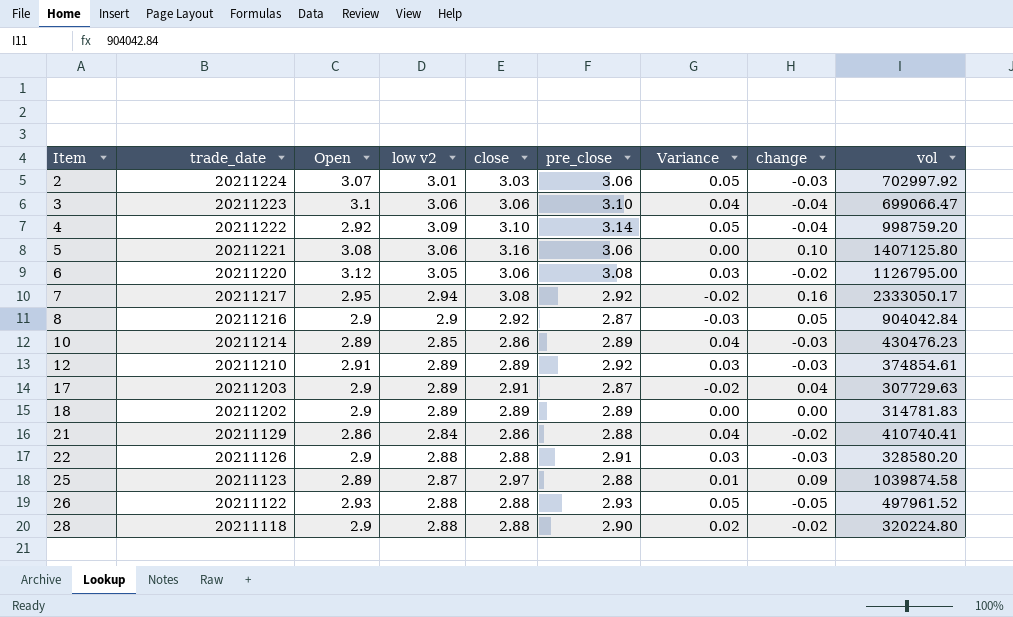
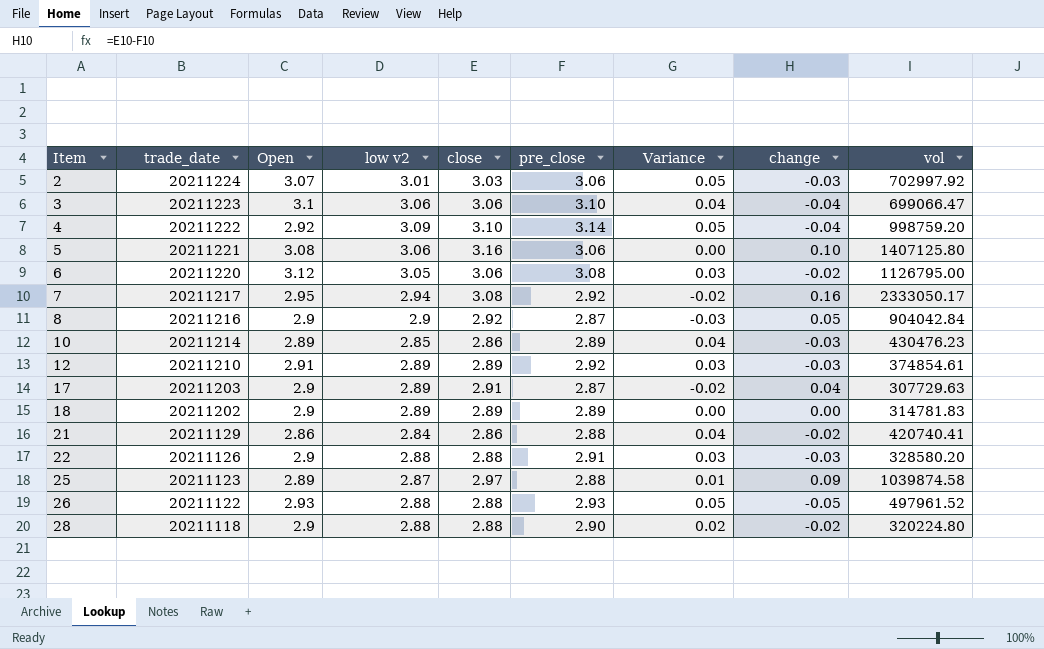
21 | vol: 410740.41 -> 420740.41

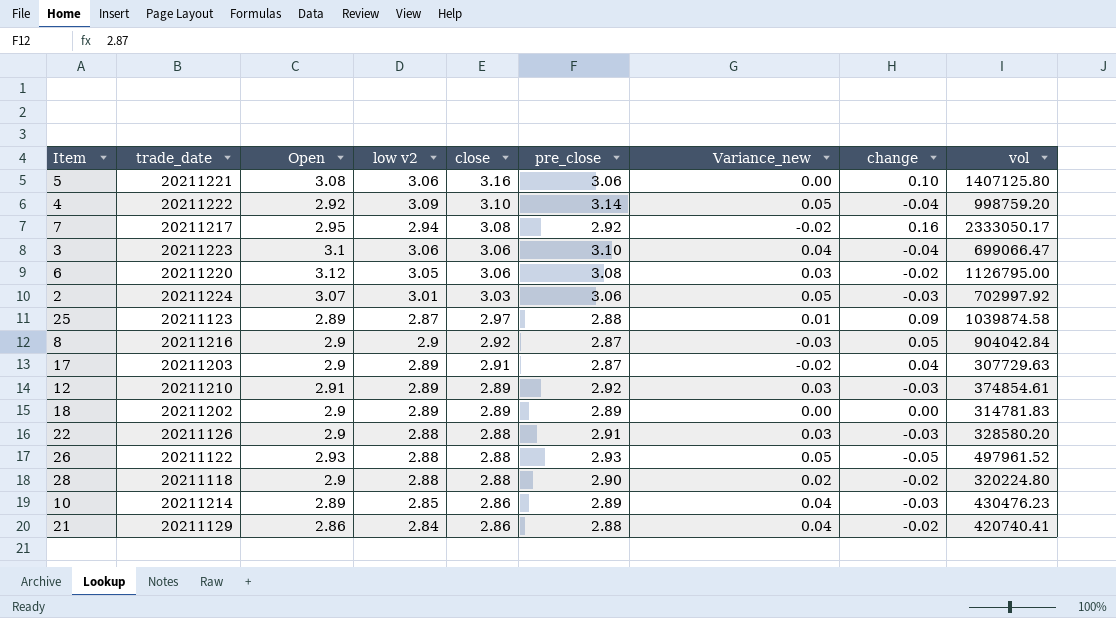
row order: Item ascending -> close descending
column name: Variance -> Variance_new

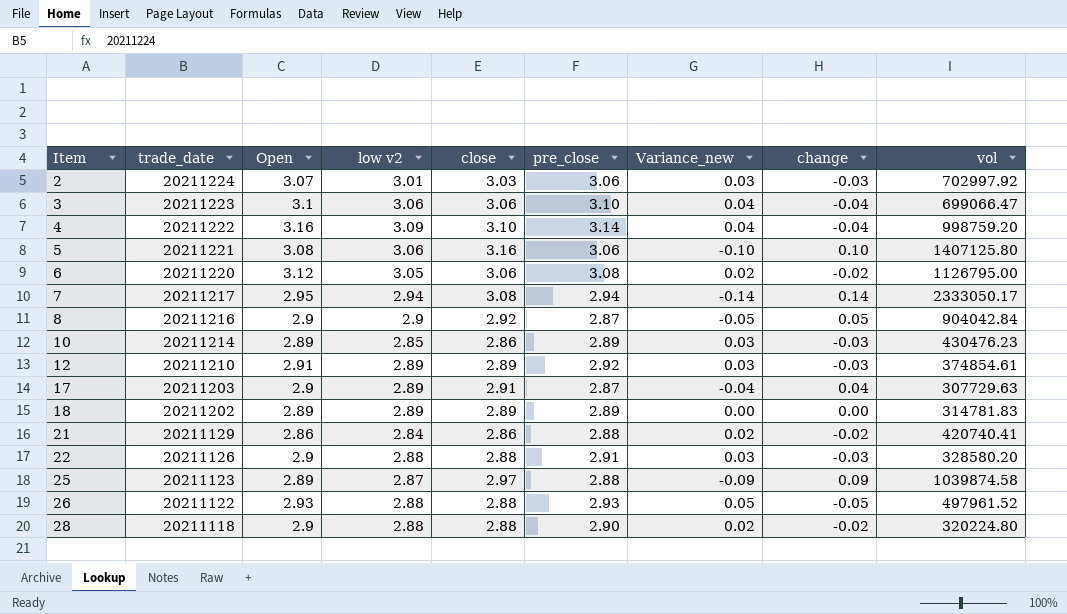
row order: close descending -> Item ascending
column Variance_new | formula: [pre_close] - [low v2] -> [pre_close] - [close]
4 | Open: 2.92 -> 3.16
7 | pre_close: 2.92 -> 2.94
7 | change: 0.16 -> 0.14
18 | Open: 2.9 -> 2.89

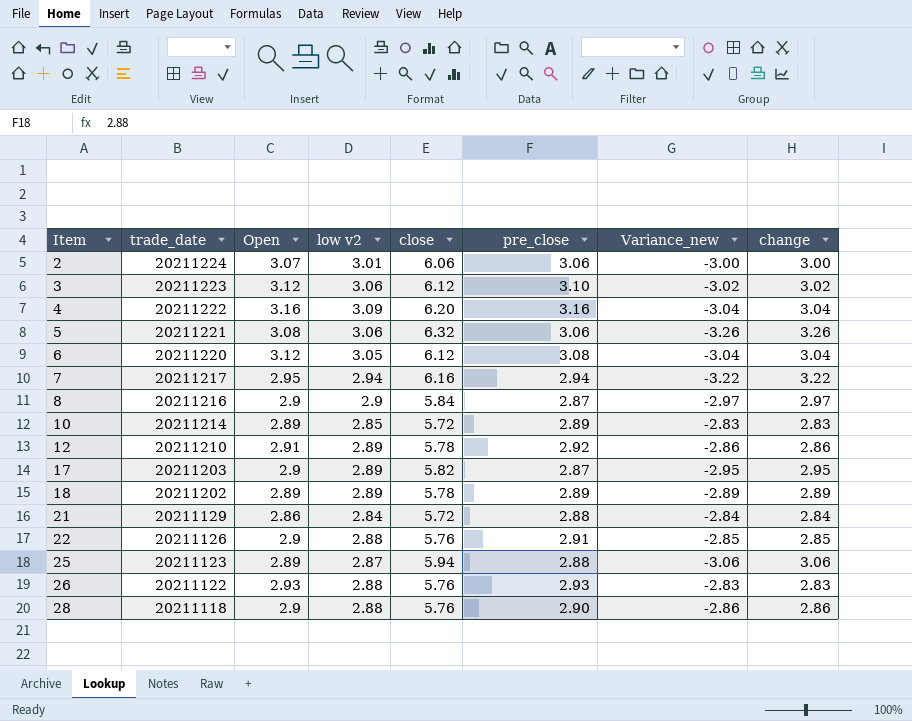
column vol | position: 9 -> none
2 | close: 3.03 -> 6.06
2 | Variance_new: 0.03 -> -3.00
2 | change: -0.03 -> 3.00
3 | Open: 3.1 -> 3.12
3 | close: 3.06 -> 6.12
3 | Variance_new: 0.04 -> -3.02
3 | change: -0.04 -> 3.02
4 | close: 3.10 -> 6.20
4 | pre_close: 3.14 -> 3.16
4 | Variance_new: 0.04 -> -3.04
4 | change: -0.04 -> 3.04
5 | close: 3.16 -> 6.32
5 | Variance_new: -0.10 -> -3.26
5 | change: 0.10 -> 3.26
6 | close: 3.06 -> 6.12
6 | Variance_new: 0.02 -> -3.04
6 | change: -0.02 -> 3.04
7 | close: 3.08 -> 6.16
7 | Variance_new: -0.14 -> -3.22
7 | change: 0.14 -> 3.22
8 | close: 2.92 -> 5.84
8 | Variance_new: -0.05 -> -2.97
8 | change: 0.05 -> 2.97
10 | close: 2.86 -> 5.72
10 | Variance_new: 0.03 -> -2.83
10 | change: -0.03 -> 2.83
12 | close: 2.89 -> 5.78
12 | Variance_new: 0.03 -> -2.86
12 | change: -0.03 -> 2.86
17 | close: 2.91 -> 5.82
17 | Variance_new: -0.04 -> -2.95
17 | change: 0.04 -> 2.95
18 | close: 2.89 -> 5.78
18 | Variance_new: 0.00 -> -2.89
18 | change: 0.00 -> 2.89
21 | close: 2.86 -> 5.72
21 | Variance_new: 0.02 -> -2.84
21 | change: -0.02 -> 2.84
22 | close: 2.88 -> 5.76
22 | Variance_new: 0.03 -> -2.85
22 | change: -0.03 -> 2.85
25 | close: 2.97 -> 5.94
25 | Variance_new: -0.09 -> -3.06
25 | change: 0.09 -> 3.06
26 | close: 2.88 -> 5.76
26 | Variance_new: 0.05 -> -2.83
26 | change: -0.05 -> 2.83
28 | close: 2.88 -> 5.76
28 | Variance_new: 0.02 -> -2.86
28 | change: -0.02 -> 2.86

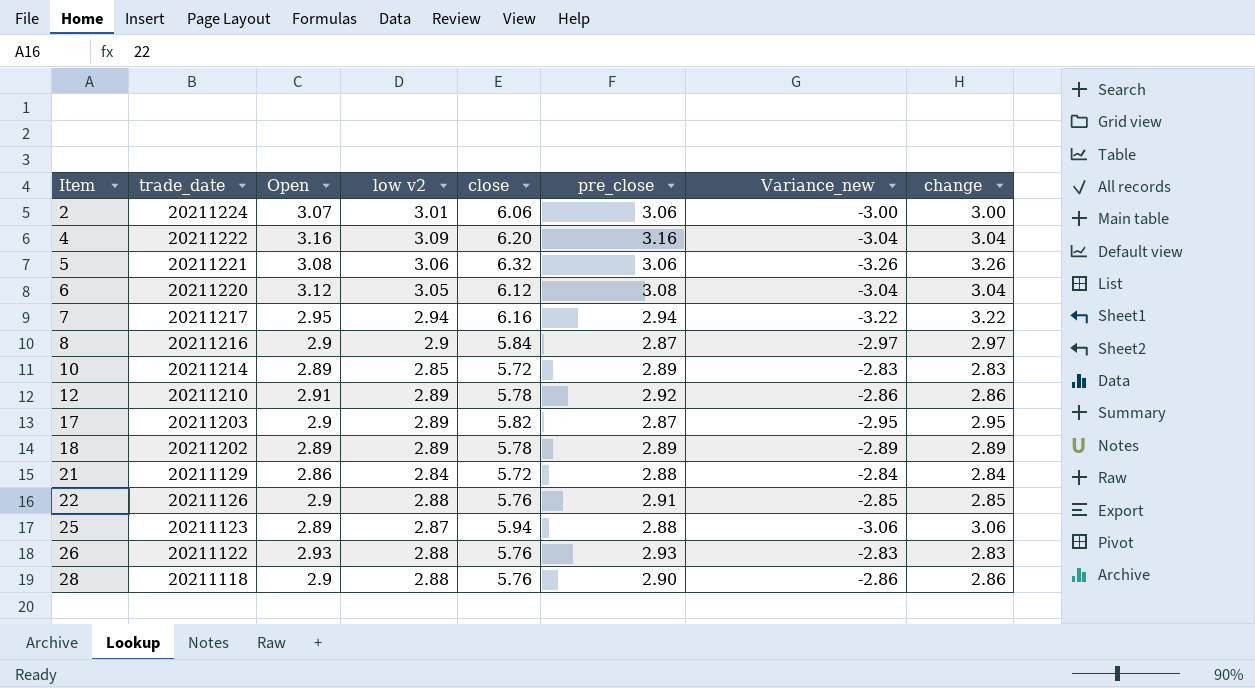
row 3: 20211223 | 3.12 | 3.06 | 6.12 | 3.10 | -3.02 | 3.02 -> none

